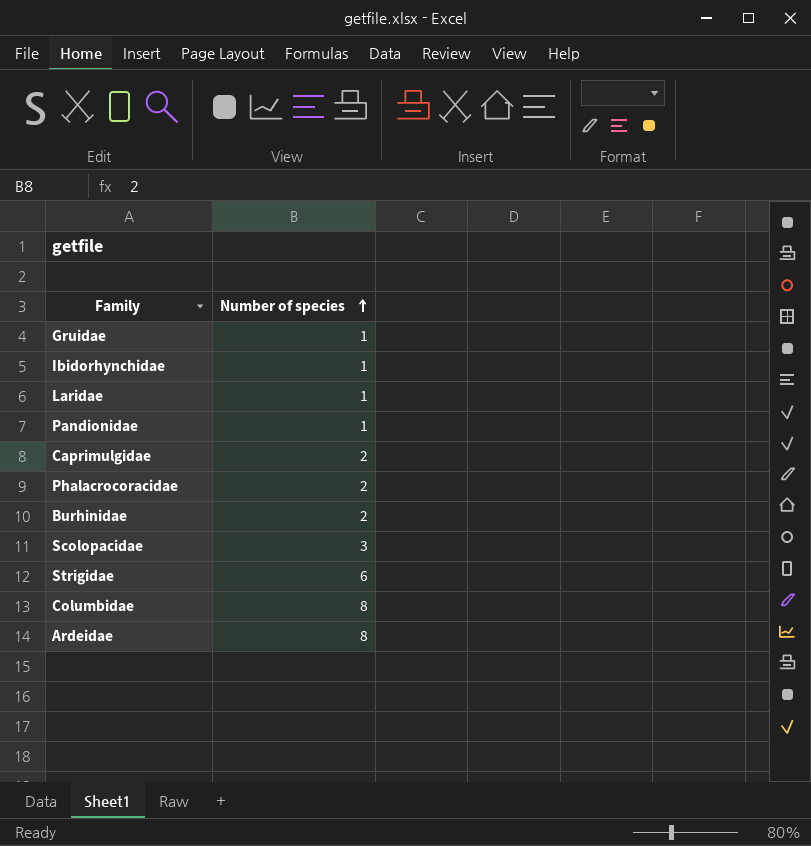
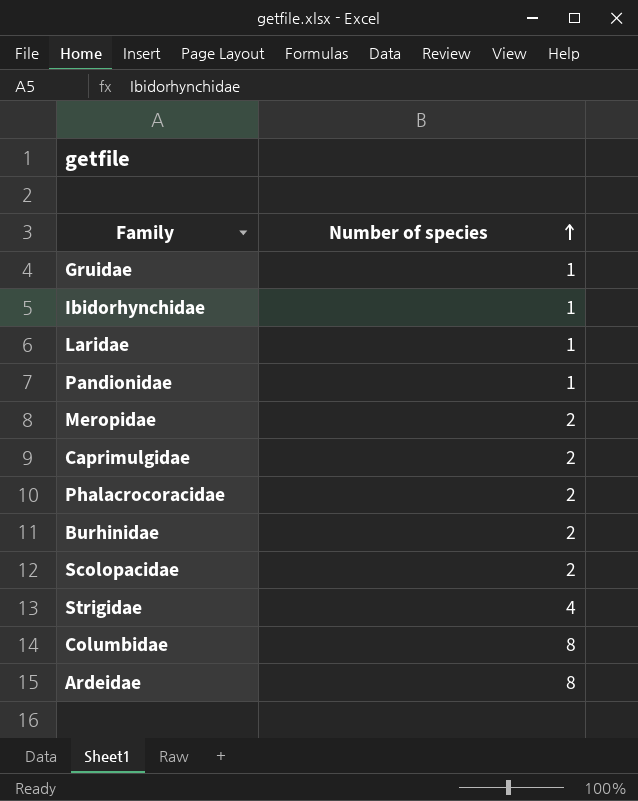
row Meropidae: none -> 2
Scolopacidae | Number of species: 3 -> 2
Strigidae | Number of species: 6 -> 4

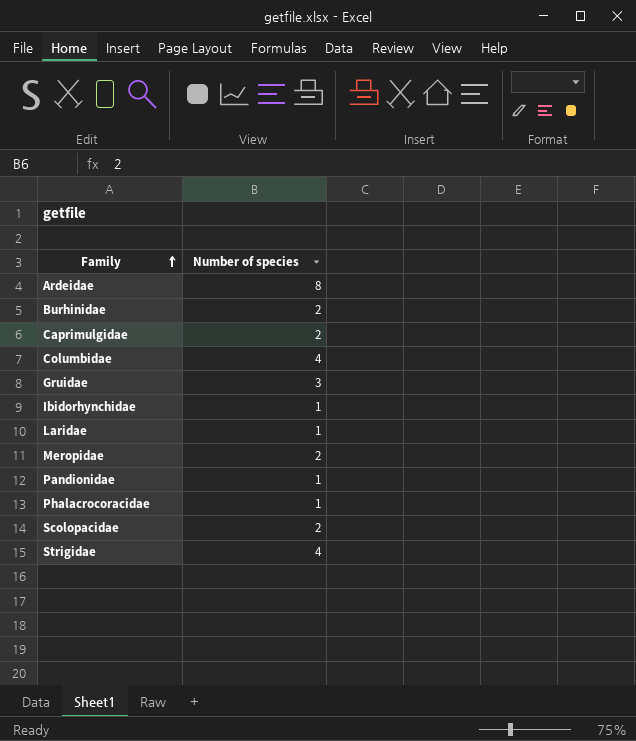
row order: Number of species ascending -> Family ascending
Columbidae | Number of species: 8 -> 4
Gruidae | Number of species: 1 -> 3
Phalacrocoracidae | Number of species: 2 -> 1

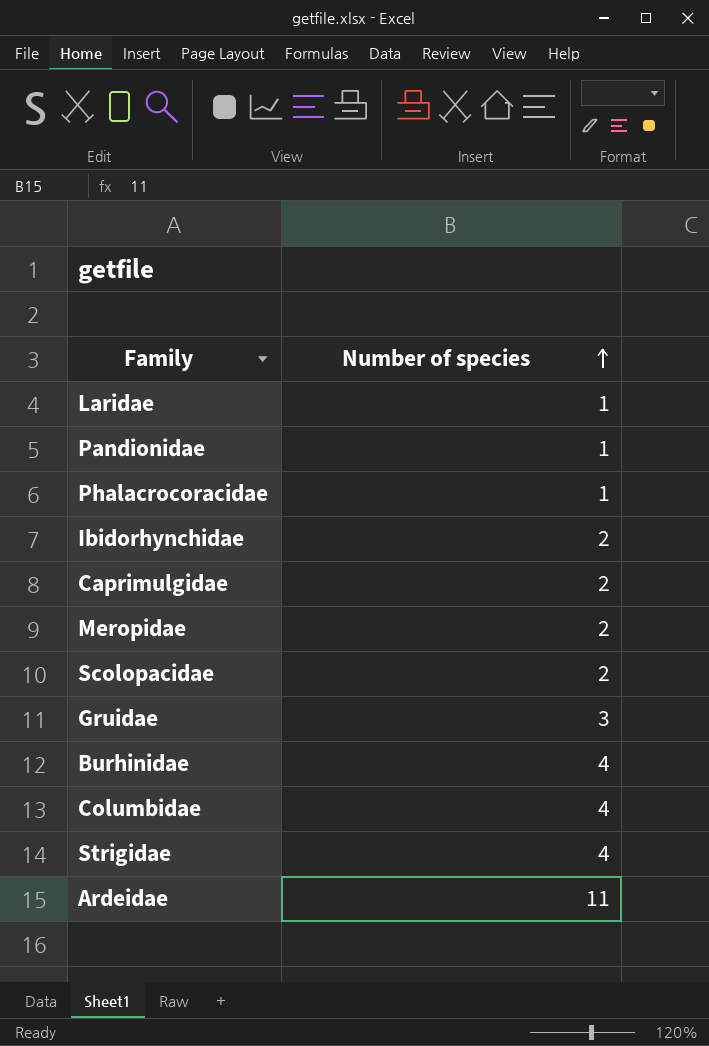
row order: Family ascending -> Number of species ascending
Ibidorhynchidae | Number of species: 1 -> 2
Burhinidae | Number of species: 2 -> 4
Ardeidae | Number of species: 8 -> 11

